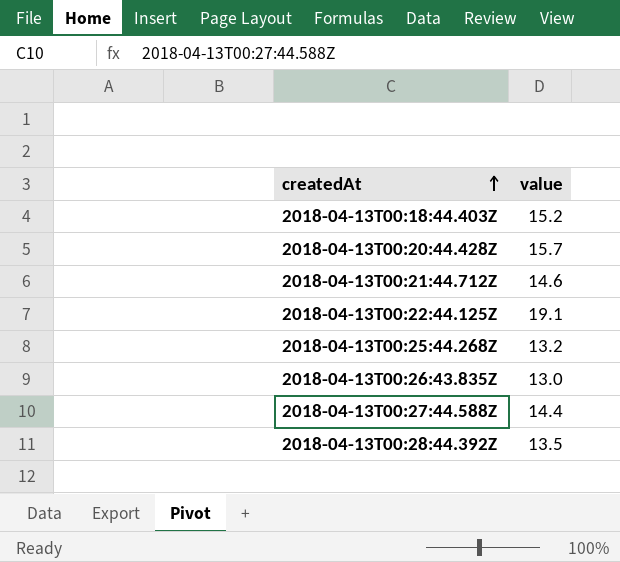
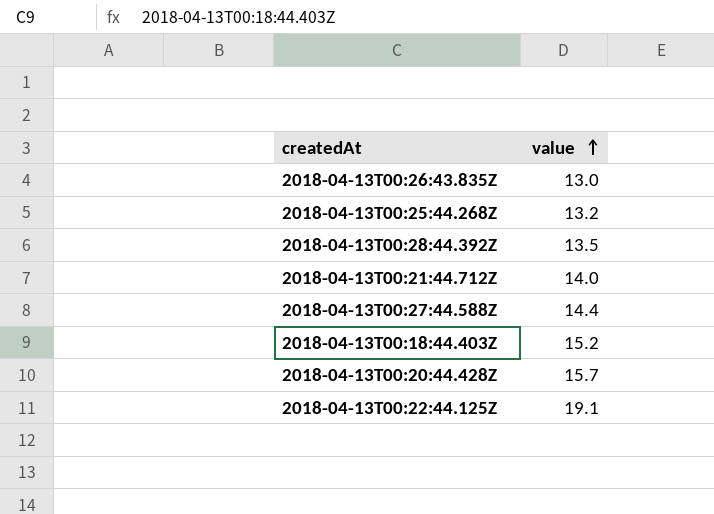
row order: createdAt ascending -> value ascending
2018-04-13T00:21:44.712Z | value: 14.6 -> 14.0

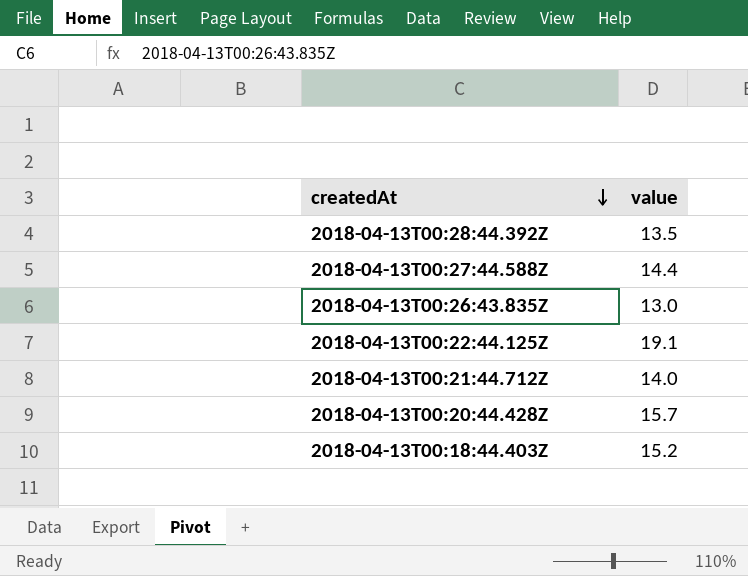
row order: value ascending -> createdAt descending
row 2018-04-13T00:25:44.268Z: 13.2 -> none

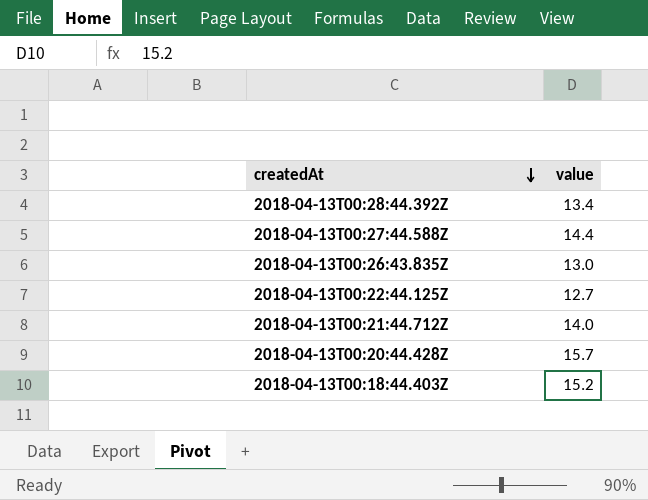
2018-04-13T00:28:44.392Z | value: 13.5 -> 13.4
2018-04-13T00:22:44.125Z | value: 19.1 -> 12.7

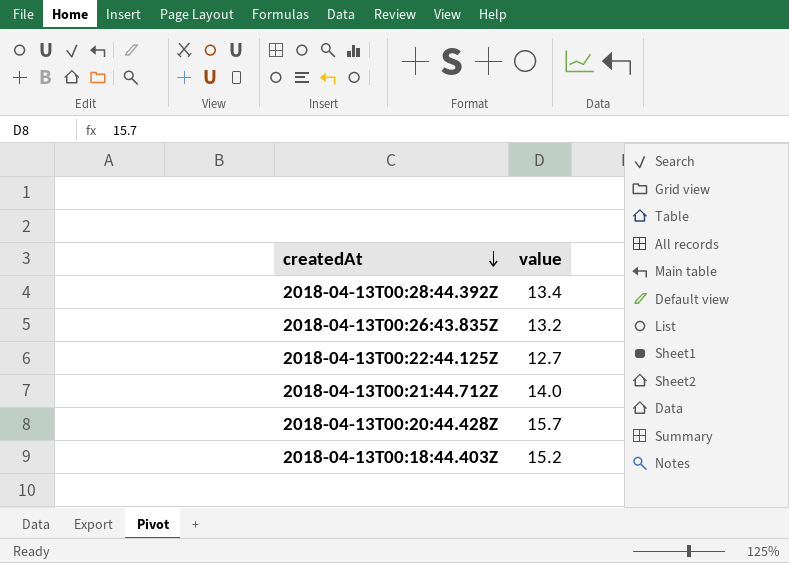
row 2018-04-13T00:27:44.588Z: 14.4 -> none
2018-04-13T00:26:43.835Z | value: 13.0 -> 13.2

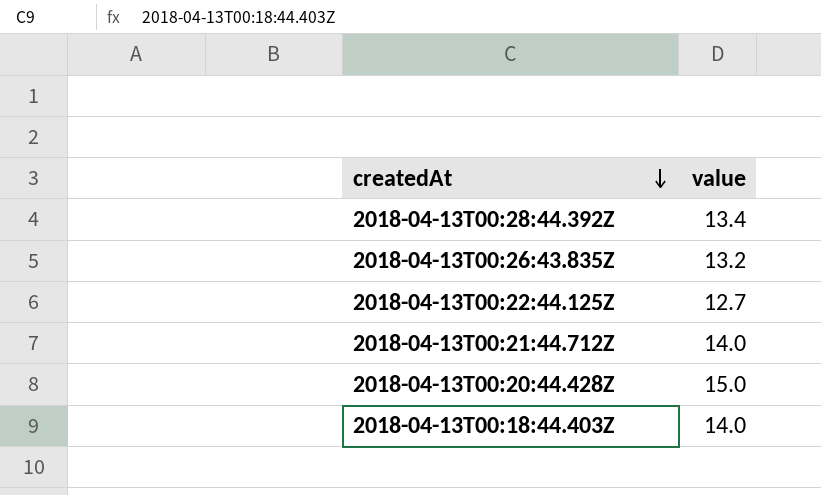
2018-04-13T00:20:44.428Z | value: 15.7 -> 15.0
2018-04-13T00:18:44.403Z | value: 15.2 -> 14.0

